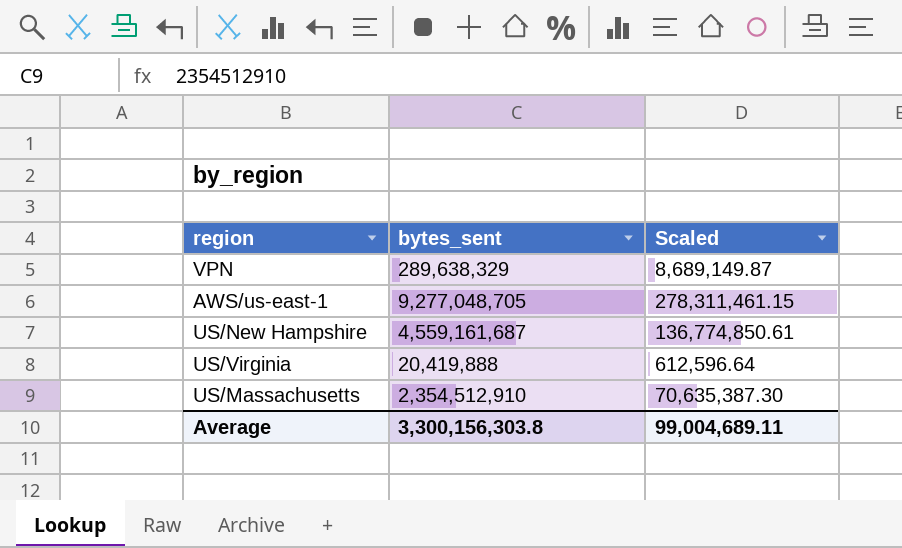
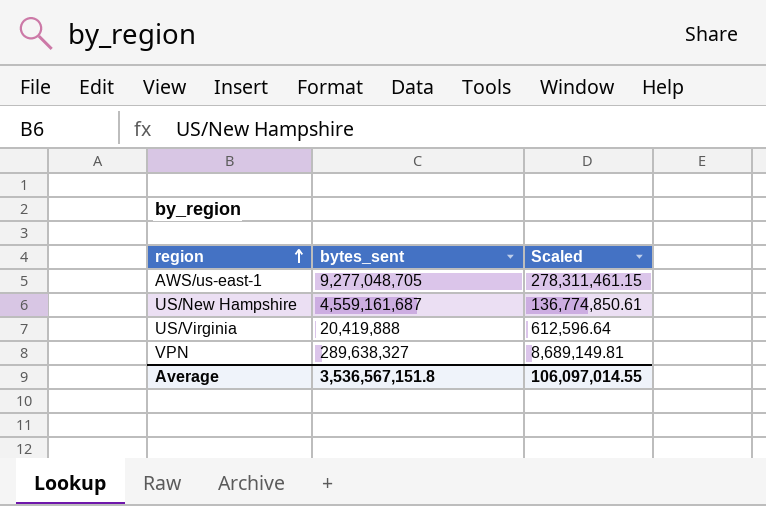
row order: none -> region ascending
row US/Massachusetts: 2,354,512,910 | 70,635,387.30 -> none
VPN | bytes_sent: 289,638,329 -> 289,638,327
VPN | Scaled: 8,689,149.87 -> 8,689,149.81
Average | bytes_sent: 3,300,156,303.8 -> 3,536,567,151.8
Average | Scaled: 99,004,689.11 -> 106,097,014.55

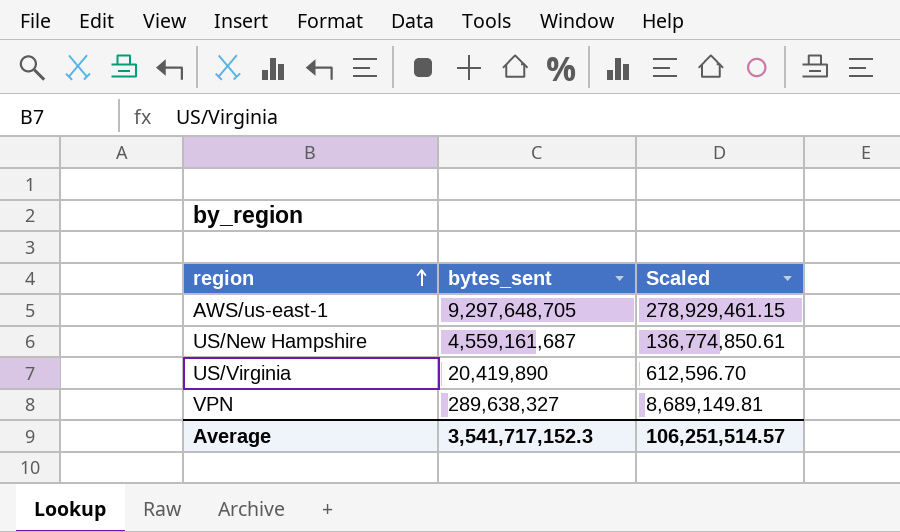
AWS/us-east-1 | bytes_sent: 9,277,048,705 -> 9,297,648,705
AWS/us-east-1 | Scaled: 278,311,461.15 -> 278,929,461.15
US/Virginia | bytes_sent: 20,419,888 -> 20,419,890
US/Virginia | Scaled: 612,596.64 -> 612,596.70
Average | bytes_sent: 3,536,567,151.8 -> 3,541,717,152.3
Average | Scaled: 106,097,014.55 -> 106,251,514.57

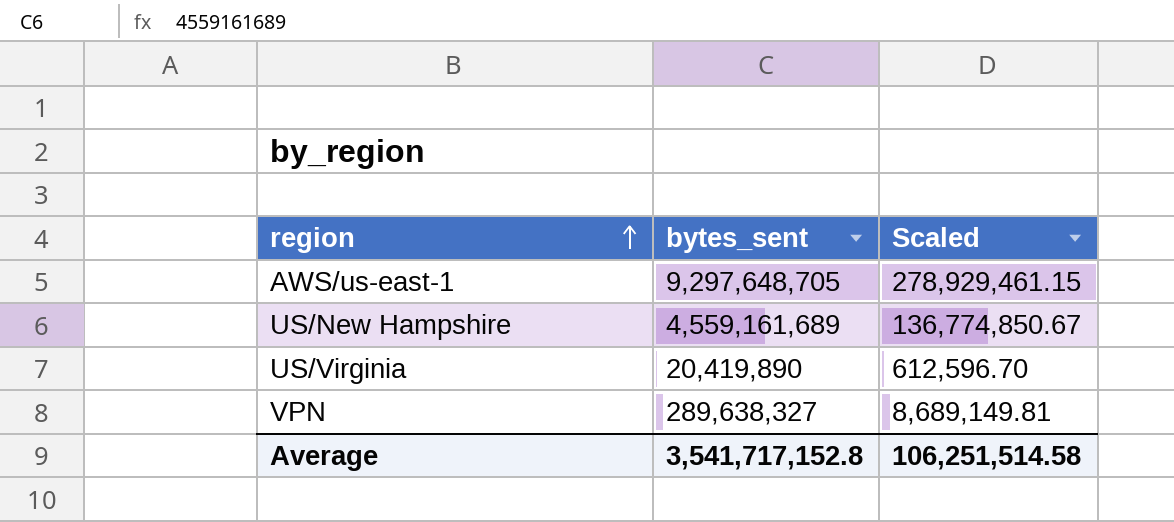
US/New Hampshire | bytes_sent: 4,559,161,687 -> 4,559,161,689
US/New Hampshire | Scaled: 136,774,850.61 -> 136,774,850.67
Average | bytes_sent: 3,541,717,152.3 -> 3,541,717,152.8
Average | Scaled: 106,251,514.57 -> 106,251,514.58

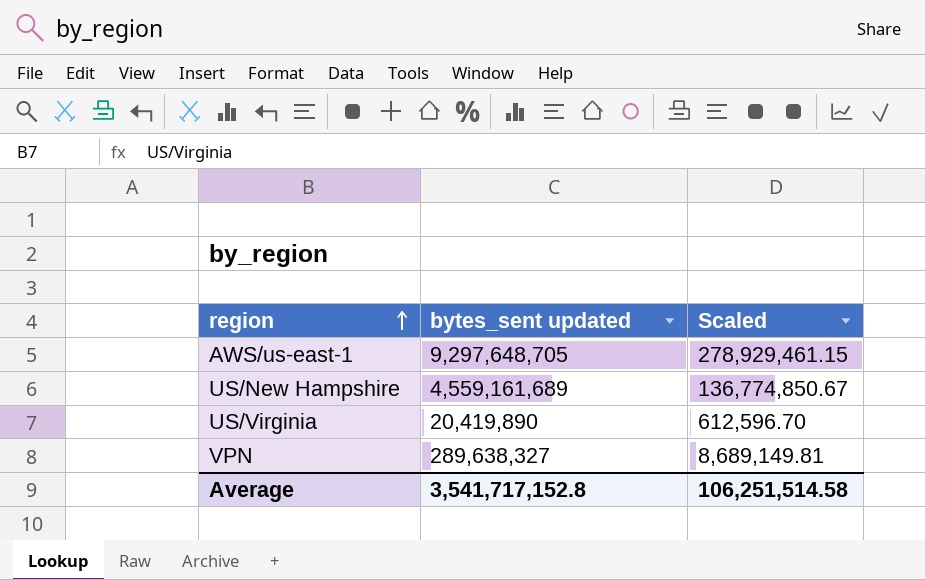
column name: bytes_sent -> bytes_sent updated

